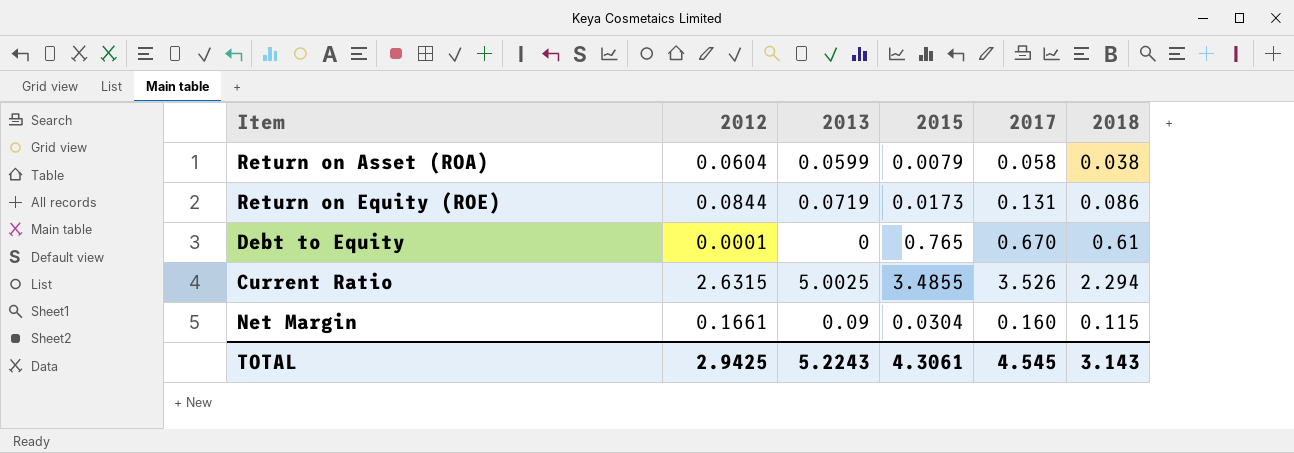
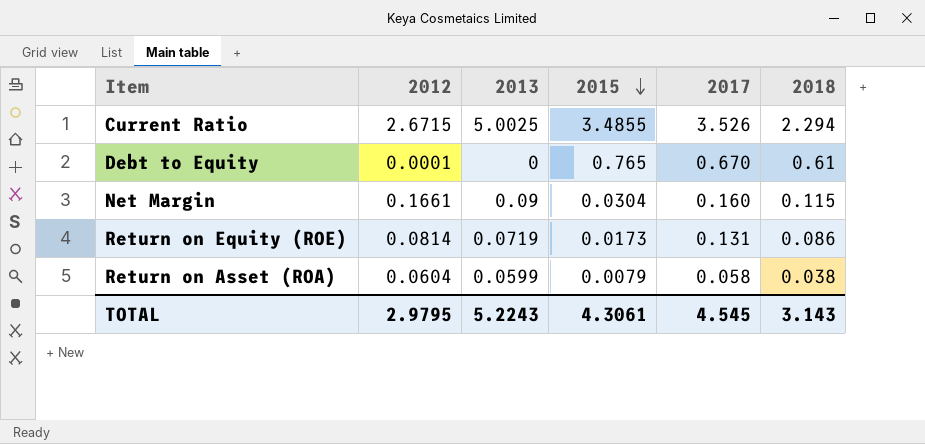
row order: none -> 2015 descending
Current Ratio | 2012: 2.6315 -> 2.6715
Return on Equity (ROE) | 2012: 0.0844 -> 0.0814
TOTAL | 2012: 2.9425 -> 2.9795

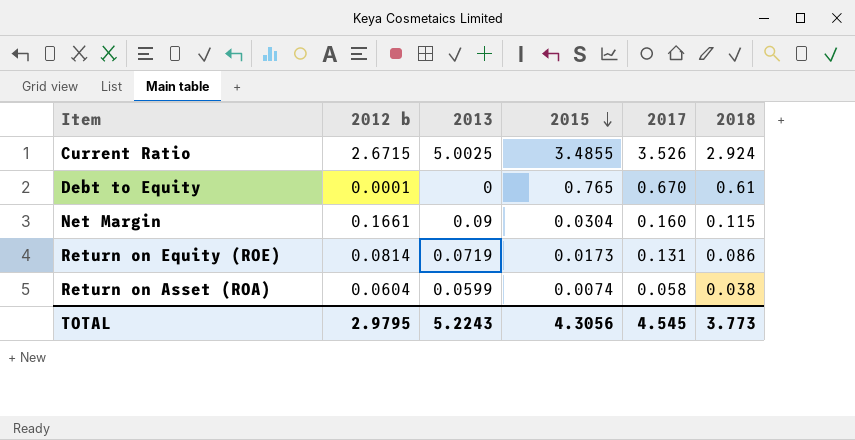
column name: 2012 -> 2012 b
Current Ratio | 2018: 2.294 -> 2.924
Return on Asset (ROA) | 2015: 0.0079 -> 0.0074
TOTAL | 2015: 4.3061 -> 4.3056
TOTAL | 2018: 3.143 -> 3.773

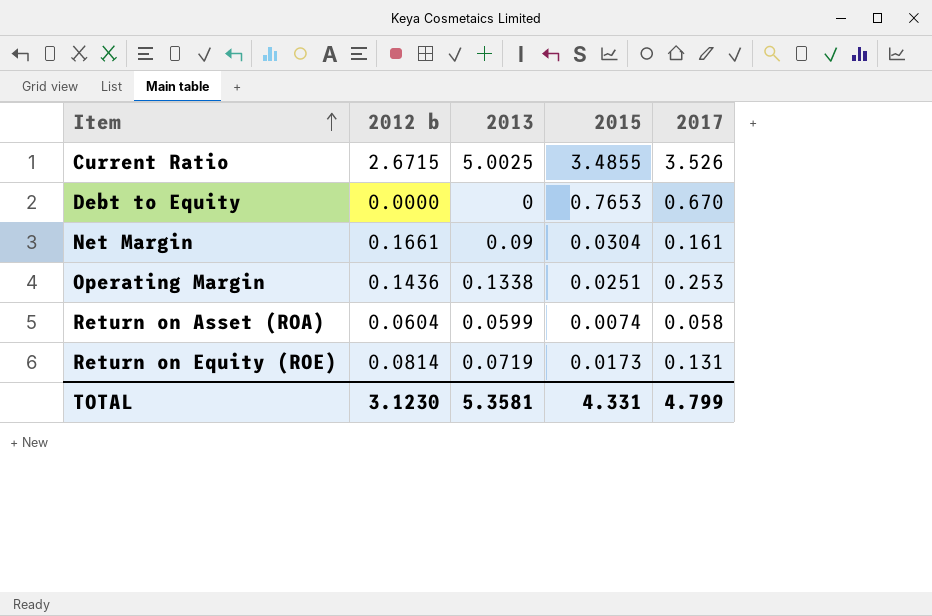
row order: 2015 descending -> Item ascending
column 2018 | position: 6 -> none
Debt to Equity | 2012 b: 0.0001 -> 0.0000
Debt to Equity | 2015: 0.765 -> 0.7653
Net Margin | 2017: 0.160 -> 0.161
row Operating Margin: none -> 0.1436 | 0.1338 | 0.0251 | 0.253
TOTAL | 2012 b: 2.9795 -> 3.1230
TOTAL | 2013: 5.2243 -> 5.3581
TOTAL | 2015: 4.3056 -> 4.331
TOTAL | 2017: 4.545 -> 4.799

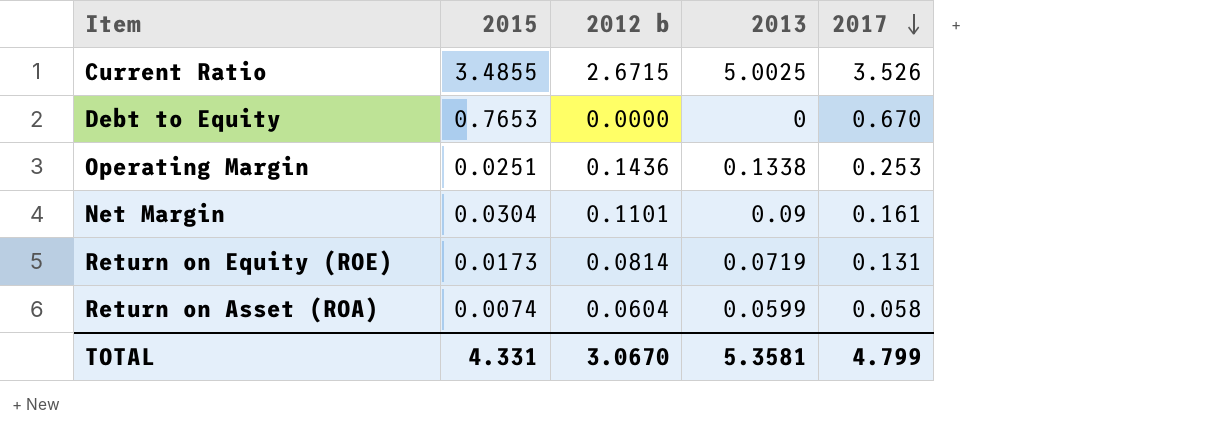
row order: Item ascending -> 2017 descending
column 2015 | position: 4 -> 2
Net Margin | 2012 b: 0.1661 -> 0.1101
TOTAL | 2012 b: 3.1230 -> 3.0670

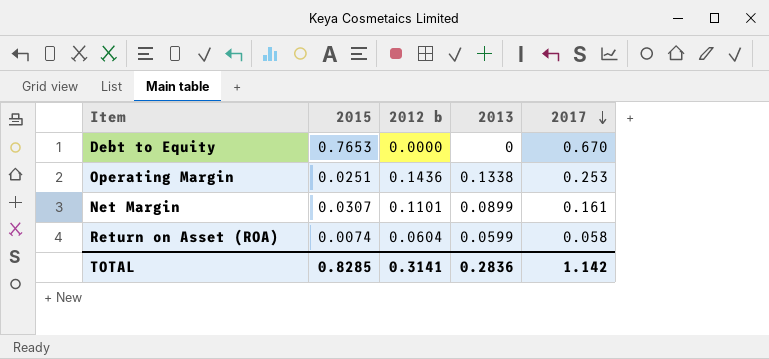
row Current Ratio: 3.4855 | 2.6715 | 5.0025 | 3.526 -> none
row Return on Equity (ROE): 0.0173 | 0.0814 | 0.0719 | 0.131 -> none
Net Margin | 2015: 0.0304 -> 0.0307
Net Margin | 2013: 0.09 -> 0.0899
TOTAL | 2015: 4.331 -> 0.8285
TOTAL | 2012 b: 3.0670 -> 0.3141
TOTAL | 2013: 5.3581 -> 0.2836
TOTAL | 2017: 4.799 -> 1.142

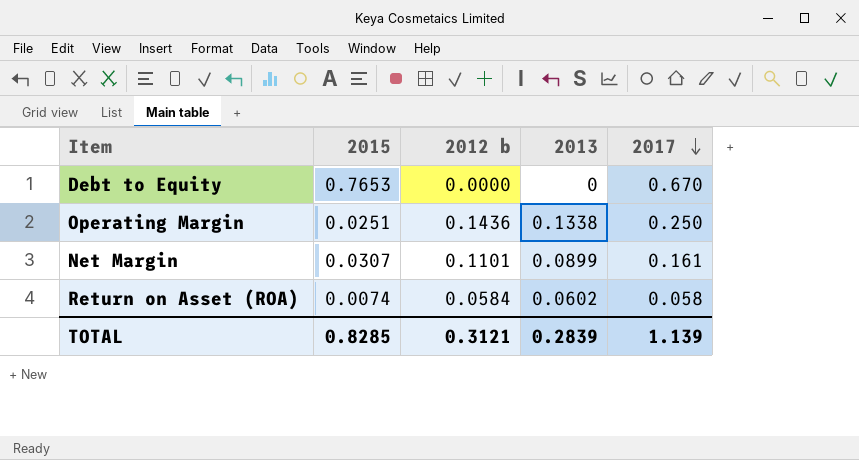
Operating Margin | 2017: 0.253 -> 0.250
Return on Asset (ROA) | 2012 b: 0.0604 -> 0.0584
Return on Asset (ROA) | 2013: 0.0599 -> 0.0602
TOTAL | 2012 b: 0.3141 -> 0.3121
TOTAL | 2013: 0.2836 -> 0.2839
TOTAL | 2017: 1.142 -> 1.139

